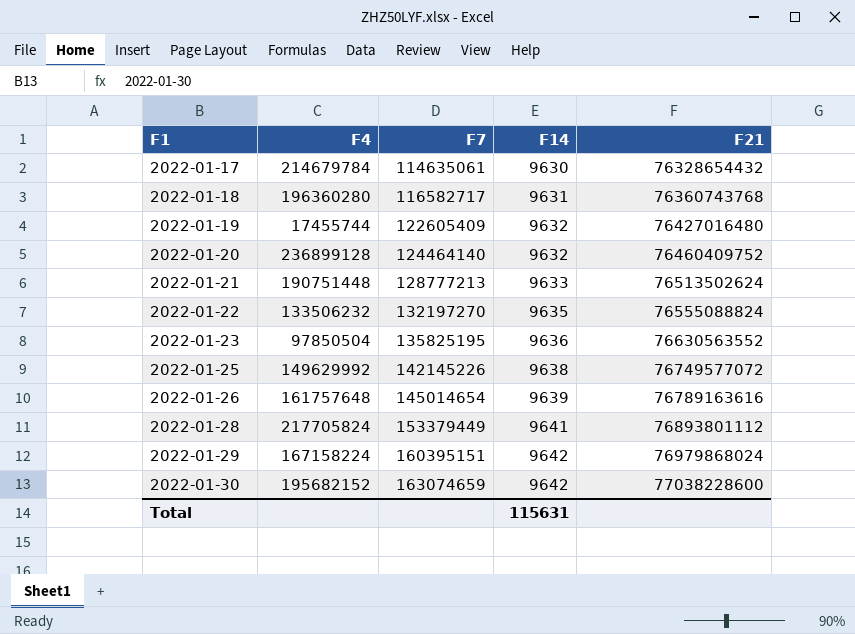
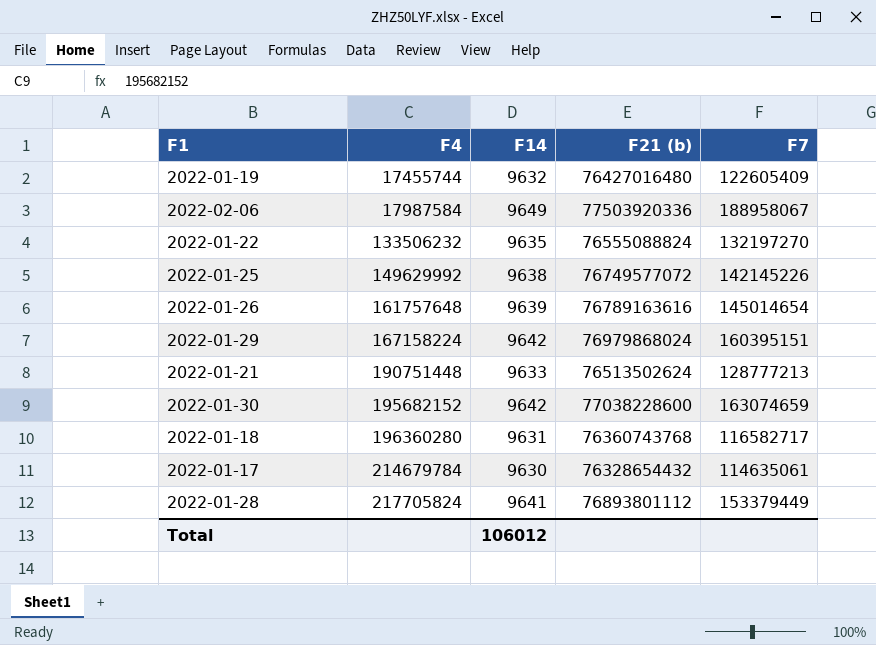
row order: F1 ascending -> F4 ascending
column name: F21 -> F21 (b)
column F7 | position: 3 -> 5
row 2022-01-20: 236899128 | 124464140 | 9632 | 76460409752 -> none
row 2022-01-23: 97850504 | 135825195 | 9636 | 76630563552 -> none
row 2022-02-06: none -> 17987584 | 9649 | 77503920336 | 188958067
Total | F14: 115631 -> 106012

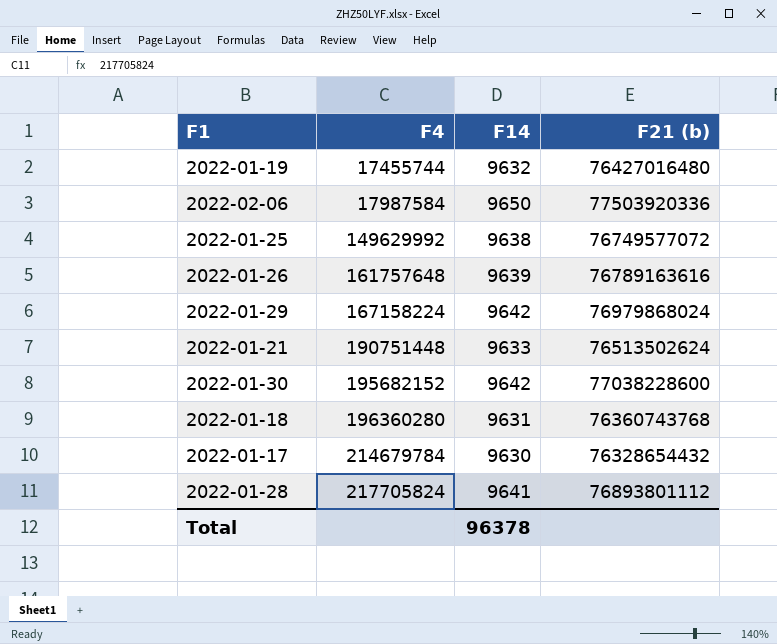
column F7 | position: 5 -> none
row 2022-01-22: 133506232 | 9635 | 76555088824 | 132197270 -> none
2022-02-06 | F14: 9649 -> 9650
Total | F14: 106012 -> 96378

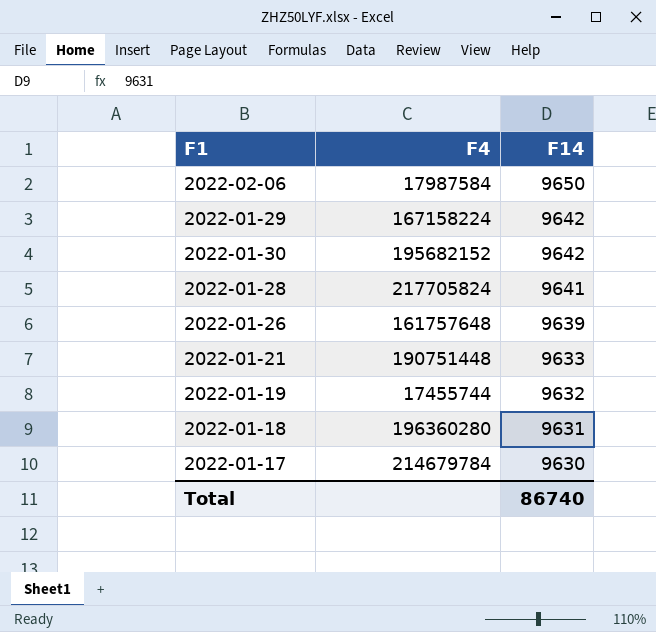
row order: F4 ascending -> F14 descending
column F21 (b) | position: 4 -> none
row 2022-01-25: 149629992 | 9638 | 76749577072 -> none
Total | F14: 96378 -> 86740

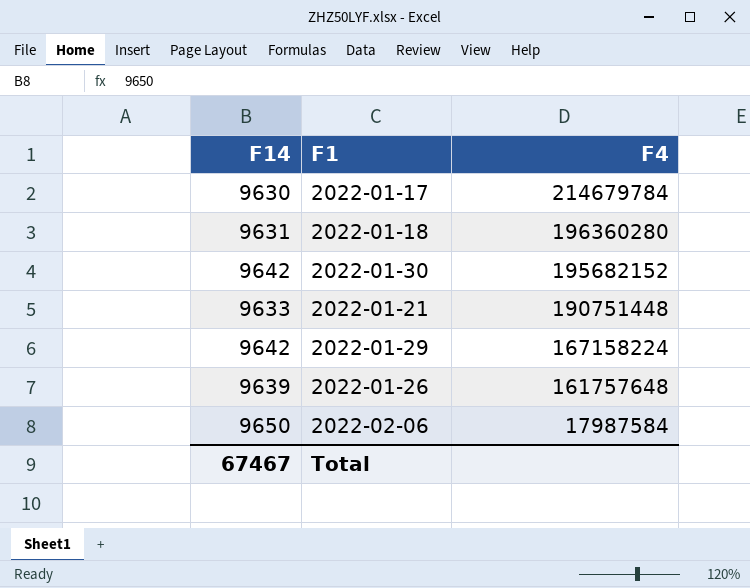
row order: F14 descending -> F4 descending
column F14 | position: 3 -> 1
row 2022-01-28: 217705824 | 9641 -> none
row 2022-01-19: 17455744 | 9632 -> none
Total | F14: 86740 -> 67467

